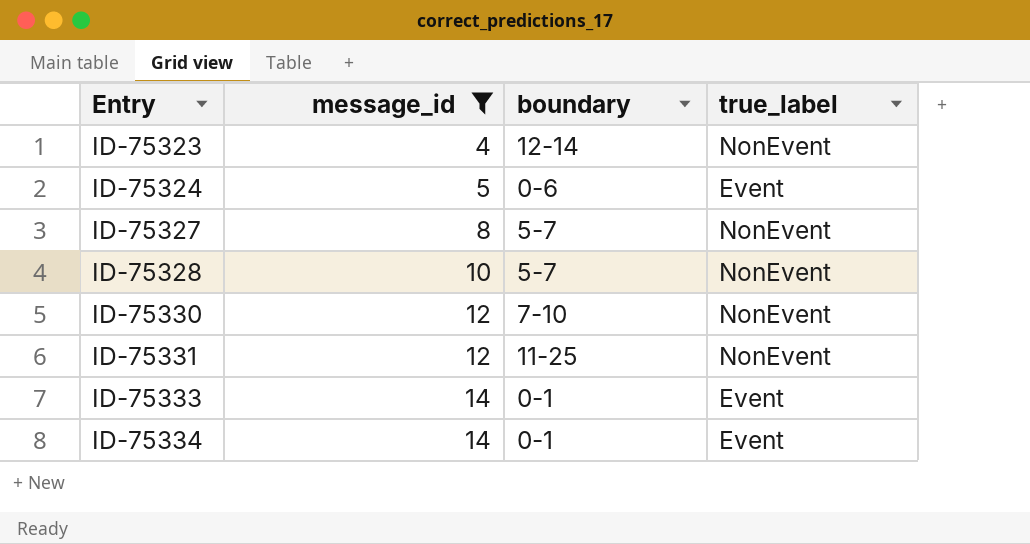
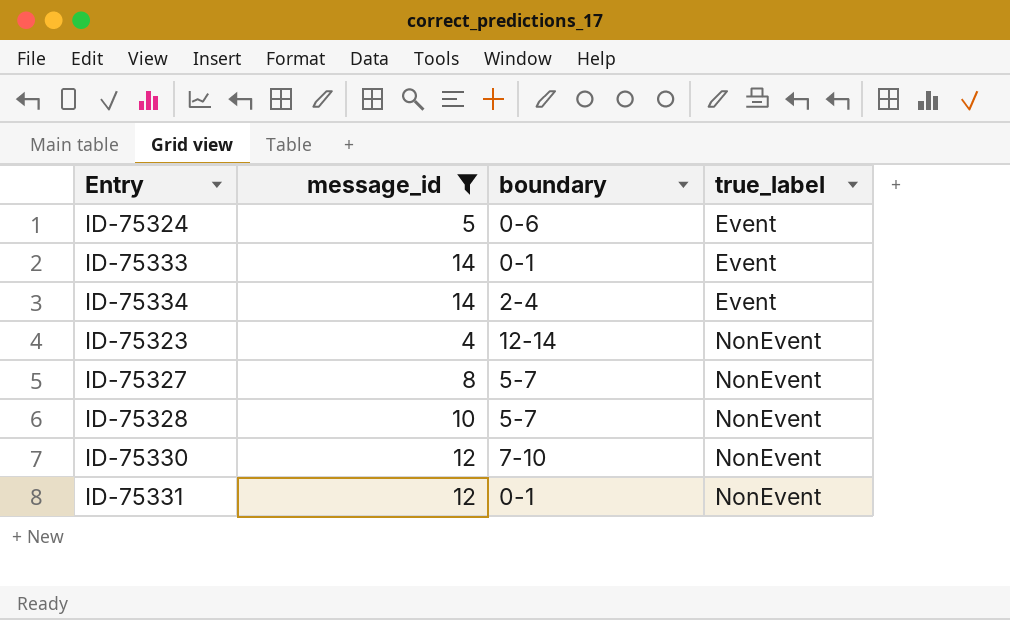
row order: Entry ascending -> true_label ascending
ID-75334 | boundary: 0-1 -> 2-4
ID-75331 | boundary: 11-25 -> 0-1

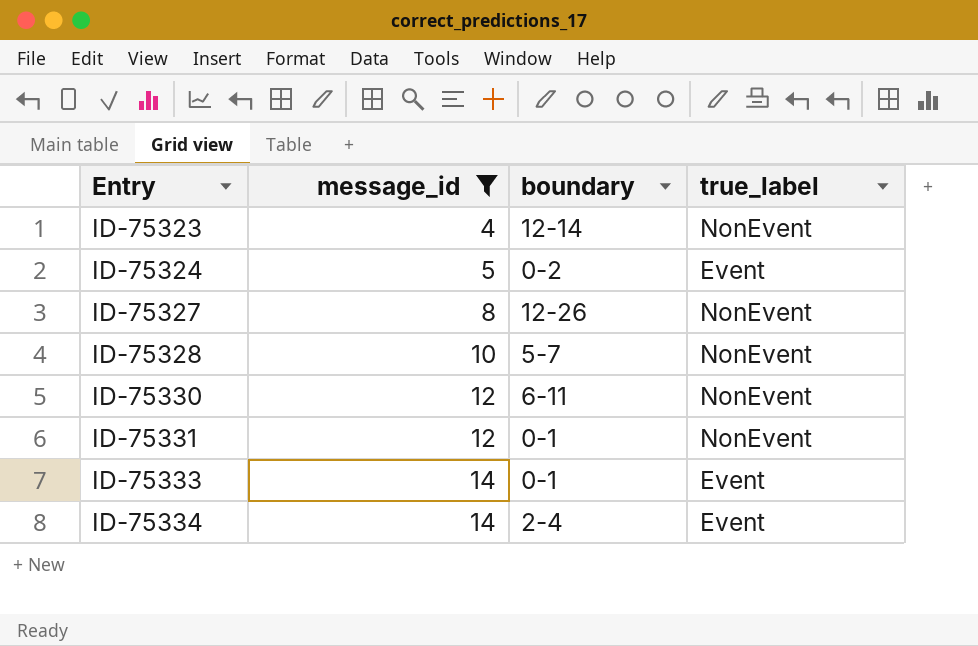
row order: true_label ascending -> Entry ascending
ID-75324 | boundary: 0-6 -> 0-2
ID-75327 | boundary: 5-7 -> 12-26
ID-75330 | boundary: 7-10 -> 6-11

